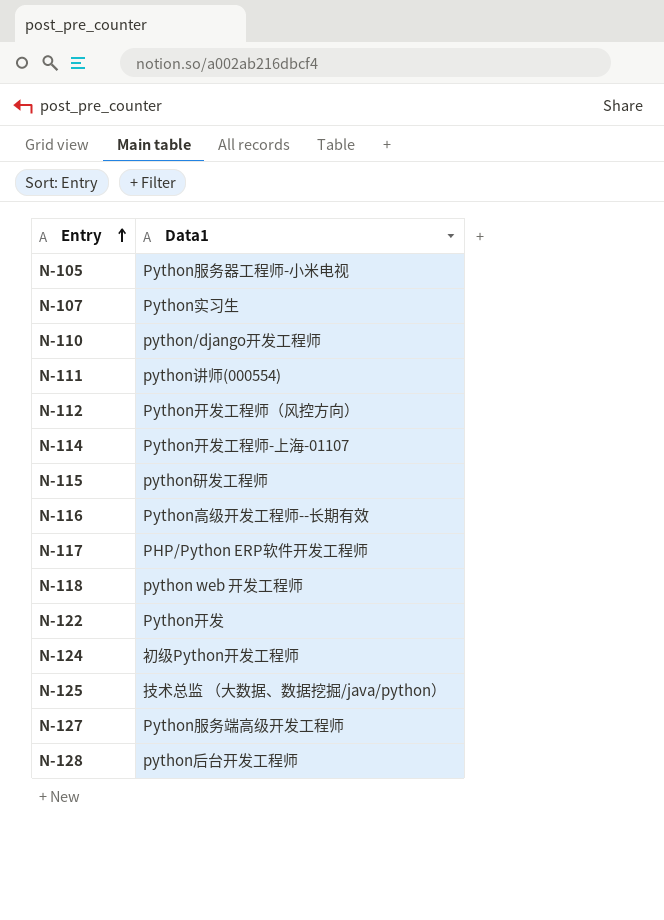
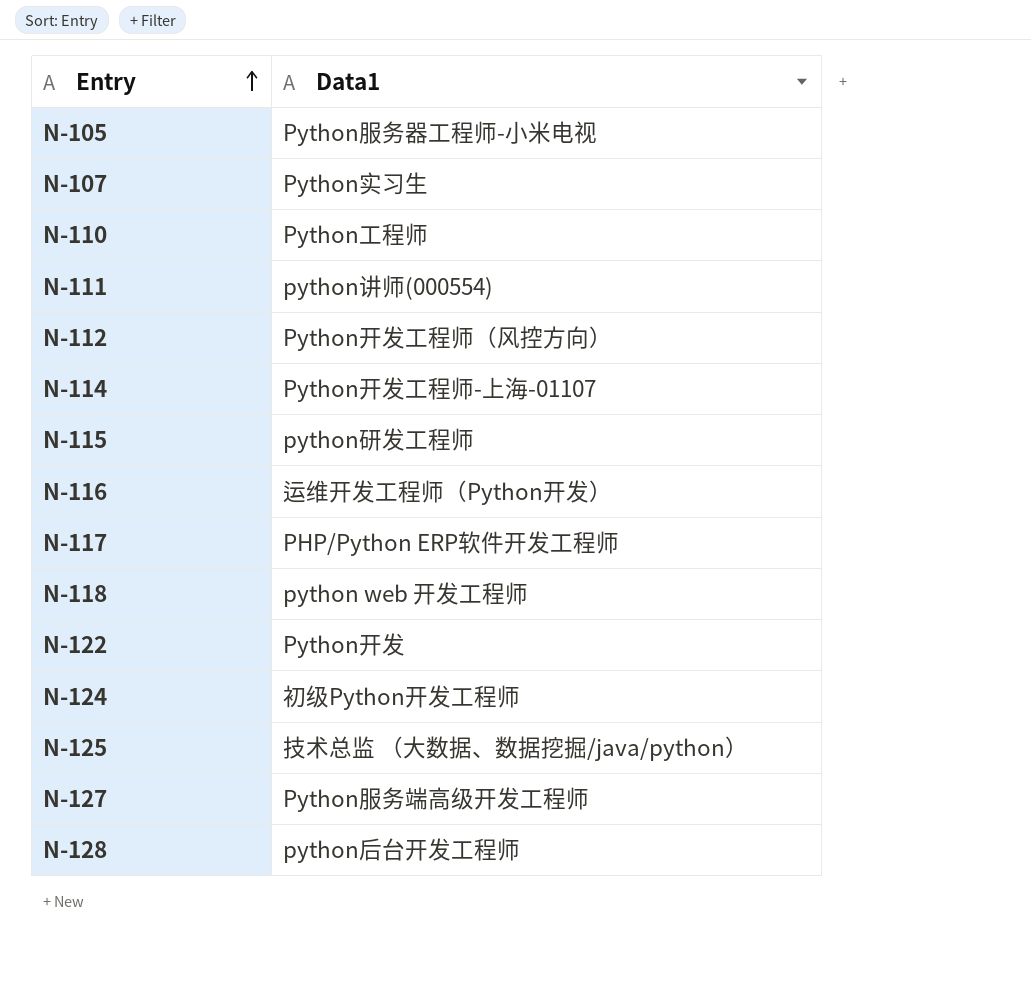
N-110 | Data1: python/django开发工程师 -> Python工程师
N-116 | Data1: Python高级开发工程师--长期有效 -> 运维开发工程师（Python开发）

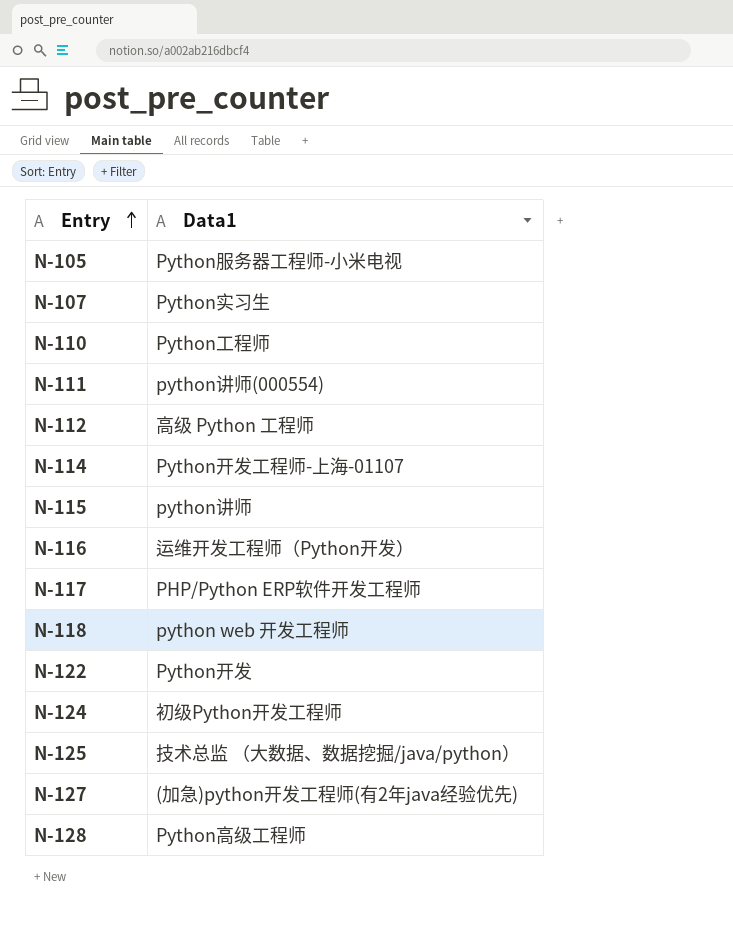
N-112 | Data1: Python开发工程师（风控方向） -> 高级 Python 工程师
N-115 | Data1: python研发工程师 -> python讲师
N-127 | Data1: Python服务端高级开发工程师 -> (加急)python开发工程师(有2年java经验优先)
N-128 | Data1: python后台开发工程师 -> Python高级工程师

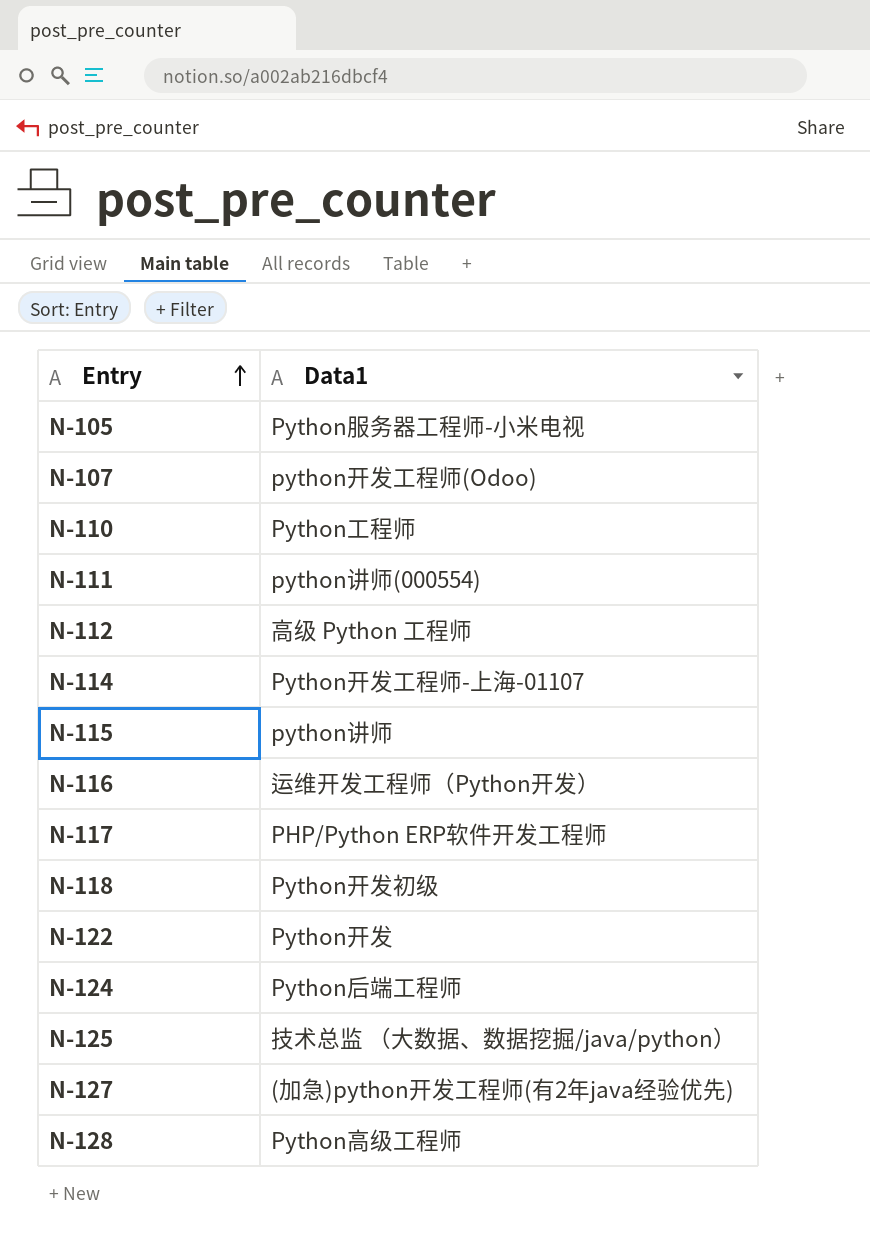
N-107 | Data1: Python实习生 -> python开发工程师(Odoo)
N-118 | Data1: python web 开发工程师 -> Python开发初级
N-124 | Data1: 初级Python开发工程师 -> Python后端工程师

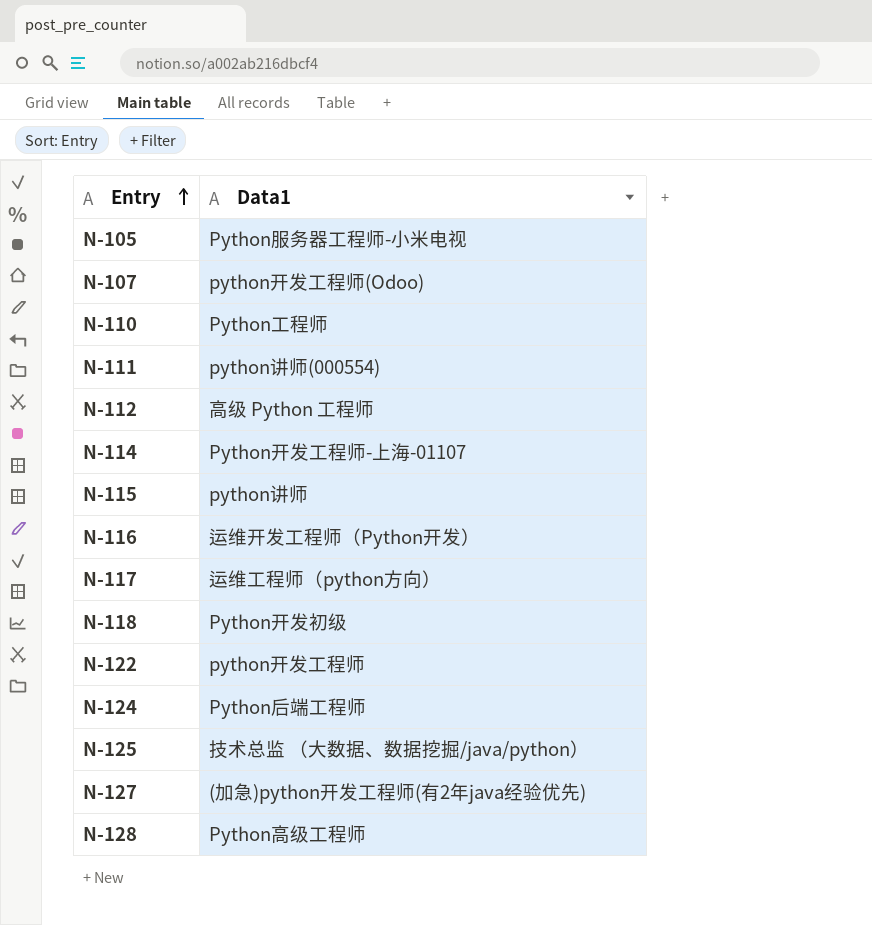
N-117 | Data1: PHP/Python ERP软件开发工程师 -> 运维工程师（python方向）
N-122 | Data1: Python开发 -> python开发工程师

